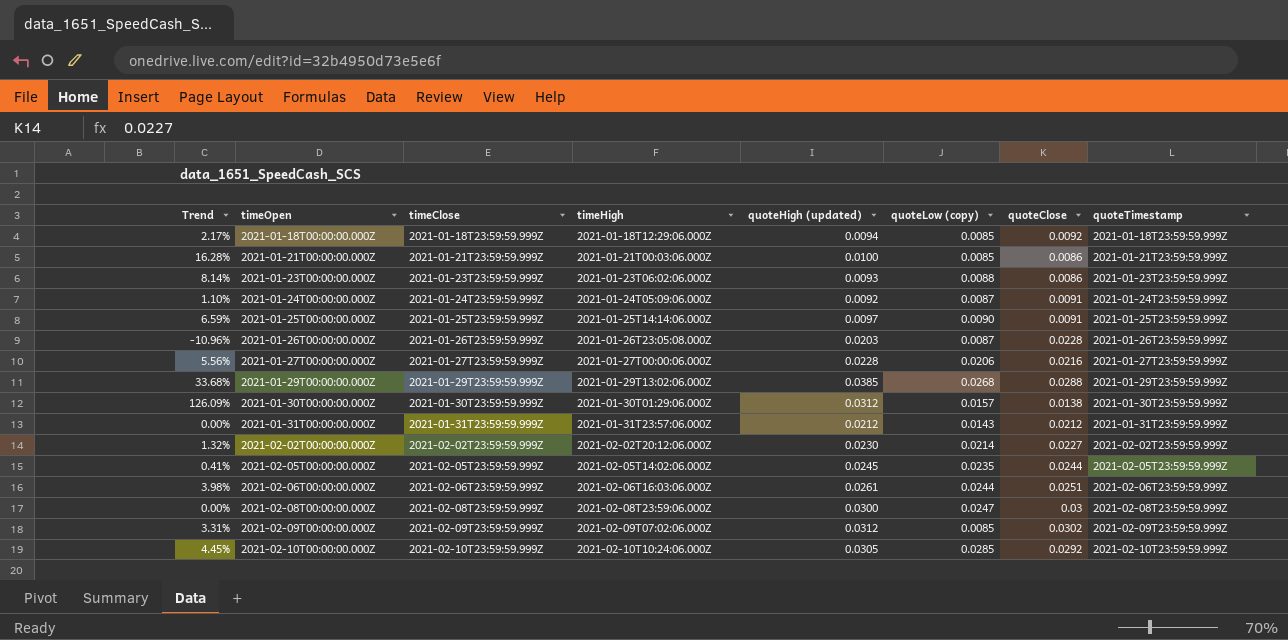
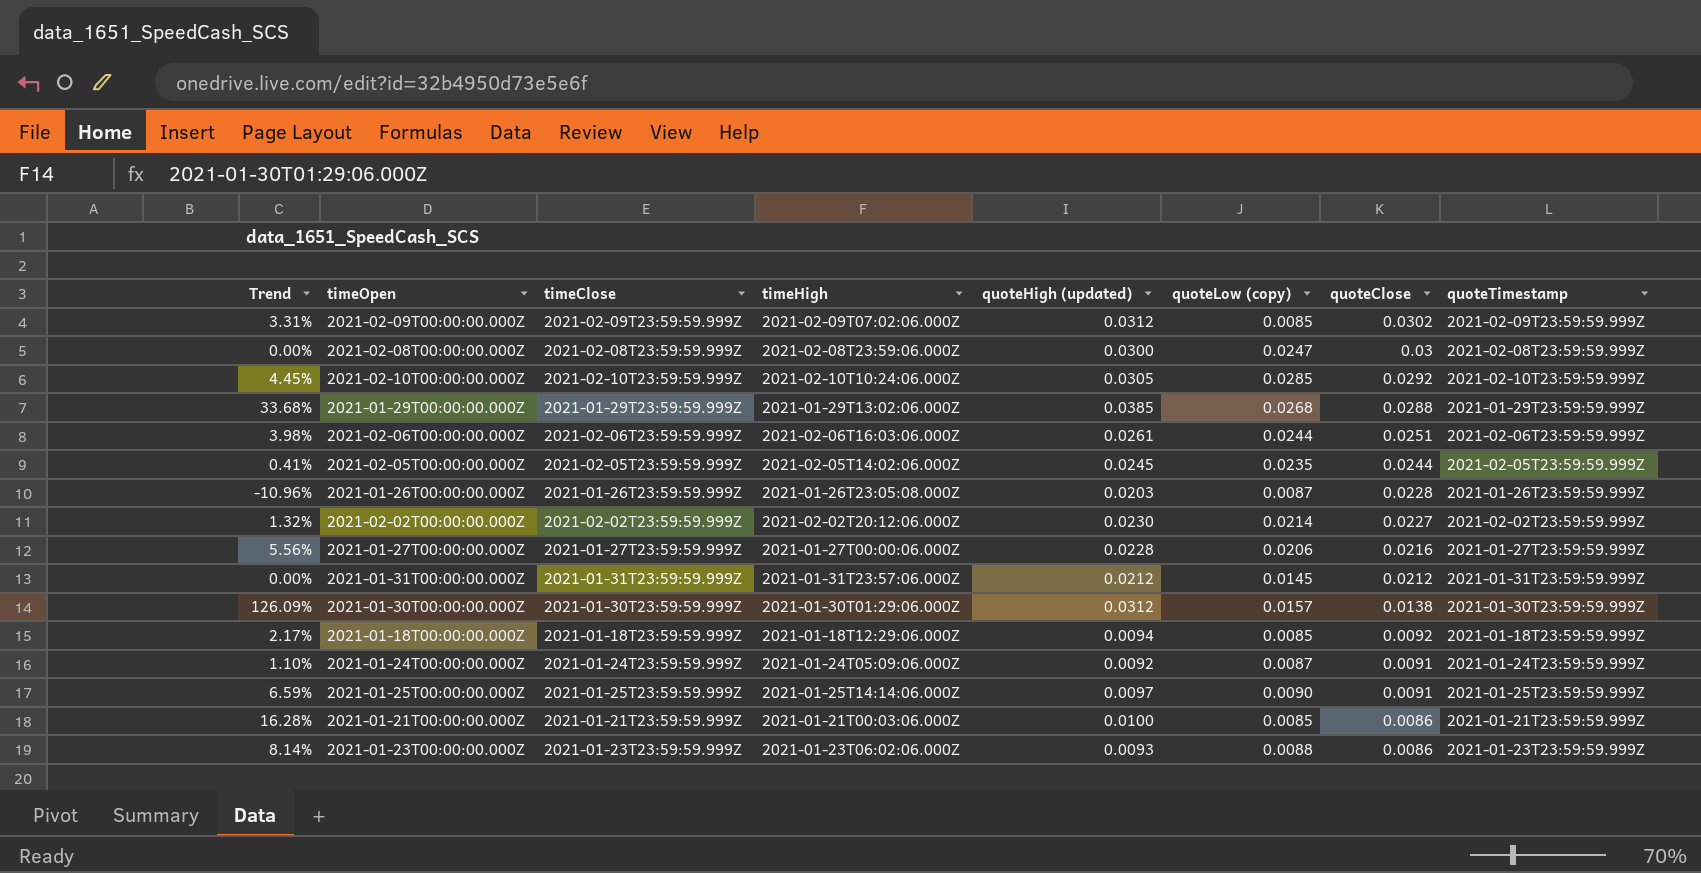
row order: timeOpen ascending -> quoteClose descending
2021-01-31T00:00:00.000Z | quoteLow (copy): 0.0143 -> 0.0145

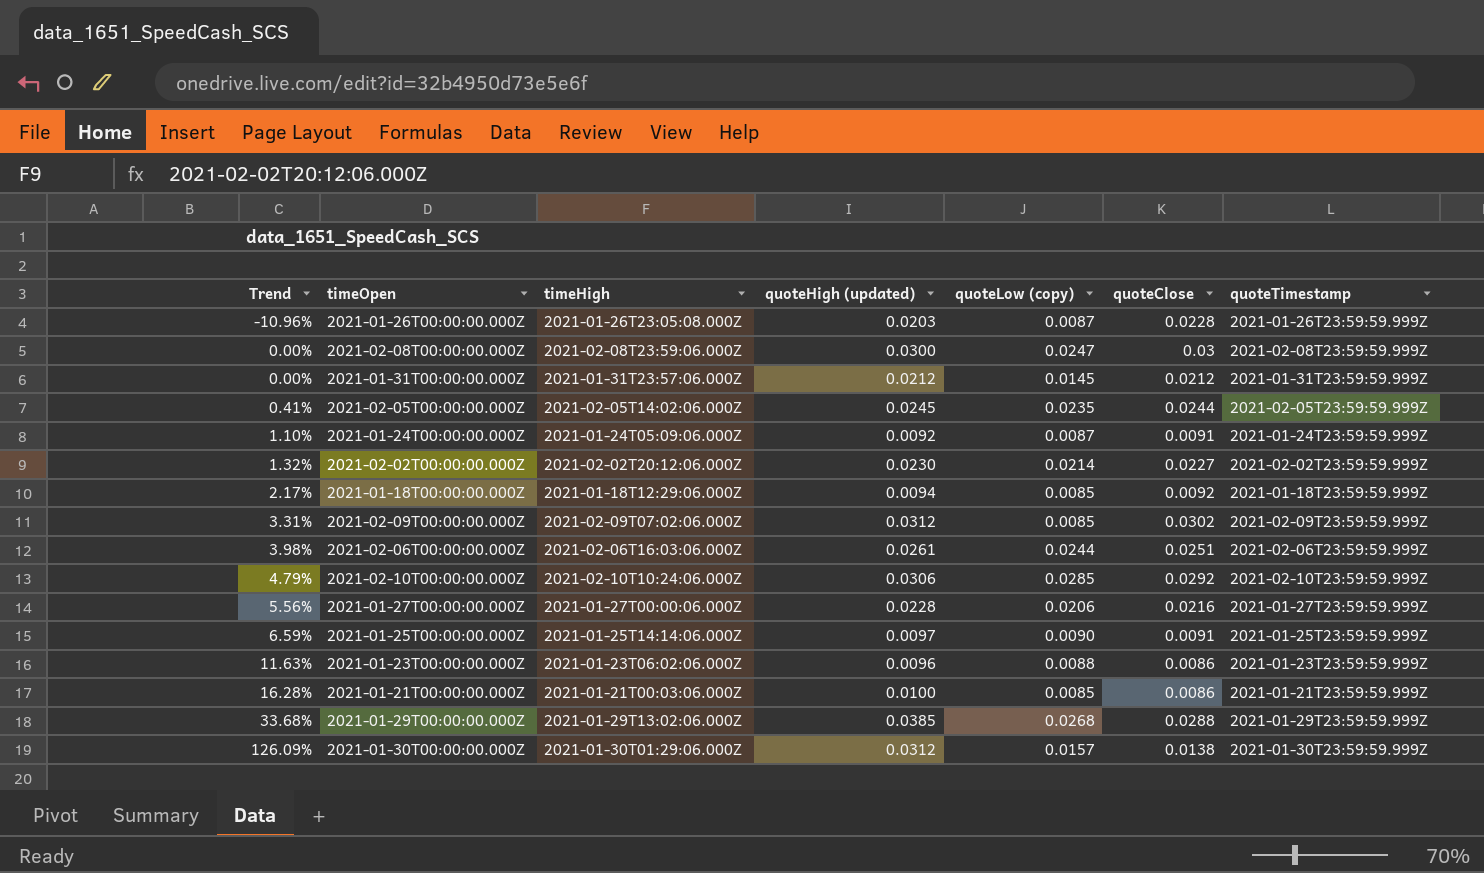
row order: quoteClose descending -> Trend ascending
column timeClose | position: 3 -> none
2021-02-10T00:00:00.000Z | Trend: 4.45% -> 4.79%
2021-02-10T00:00:00.000Z | quoteHigh (updated): 0.0305 -> 0.0306
2021-01-23T00:00:00.000Z | Trend: 8.14% -> 11.63%
2021-01-23T00:00:00.000Z | quoteHigh (updated): 0.0093 -> 0.0096

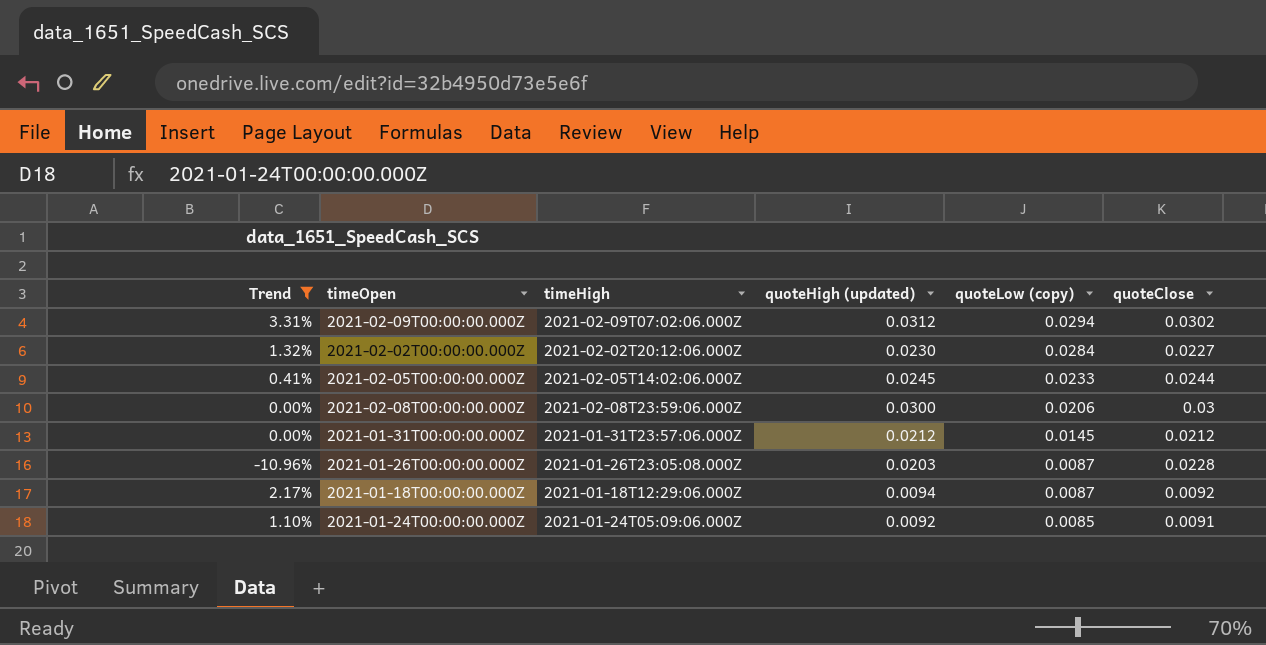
filter: none -> Trend <= 3.31%
row order: Trend ascending -> quoteLow (copy) descending
column quoteTimestamp | position: 7 -> none
2021-02-09T00:00:00.000Z | quoteLow (copy): 0.0085 -> 0.0294
2021-02-02T00:00:00.000Z | quoteLow (copy): 0.0214 -> 0.0284
2021-02-05T00:00:00.000Z | quoteLow (copy): 0.0235 -> 0.0233
2021-02-08T00:00:00.000Z | quoteLow (copy): 0.0247 -> 0.0206
2021-01-18T00:00:00.000Z | quoteLow (copy): 0.0085 -> 0.0087
2021-01-24T00:00:00.000Z | quoteLow (copy): 0.0087 -> 0.0085

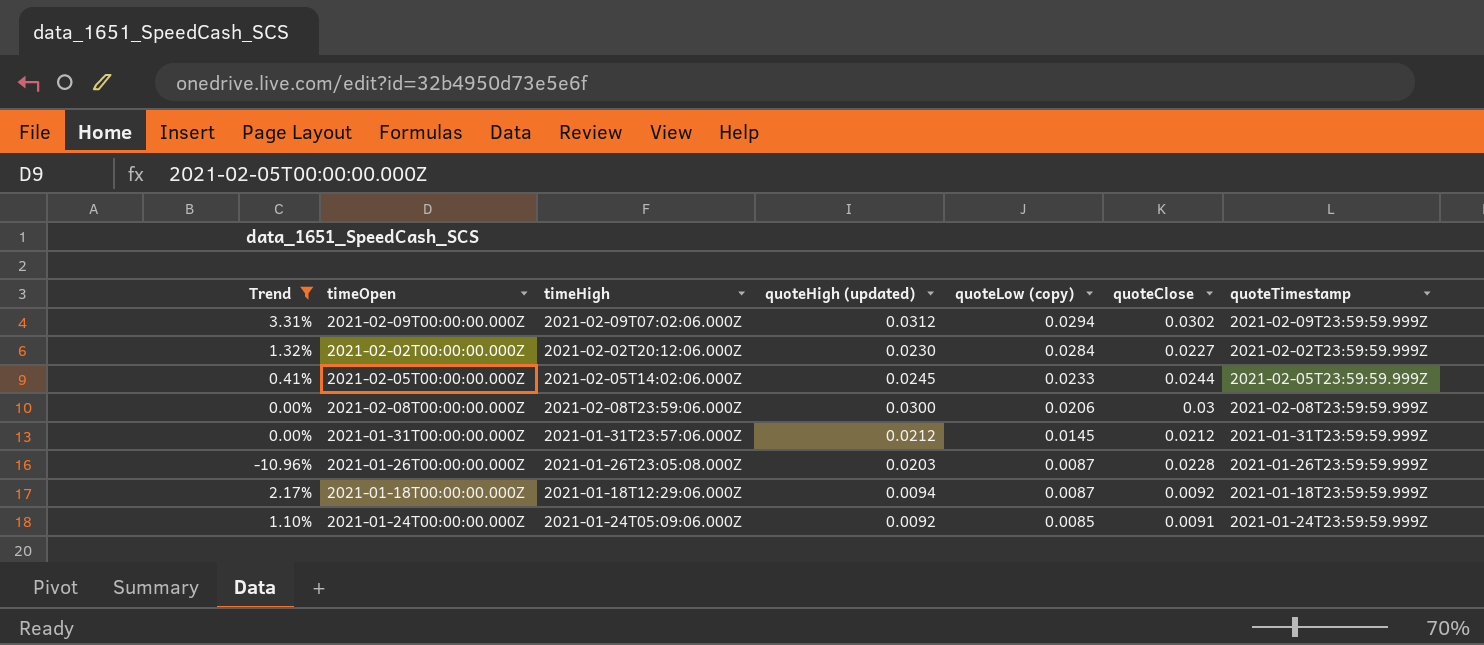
column quoteTimestamp | position: none -> 7

